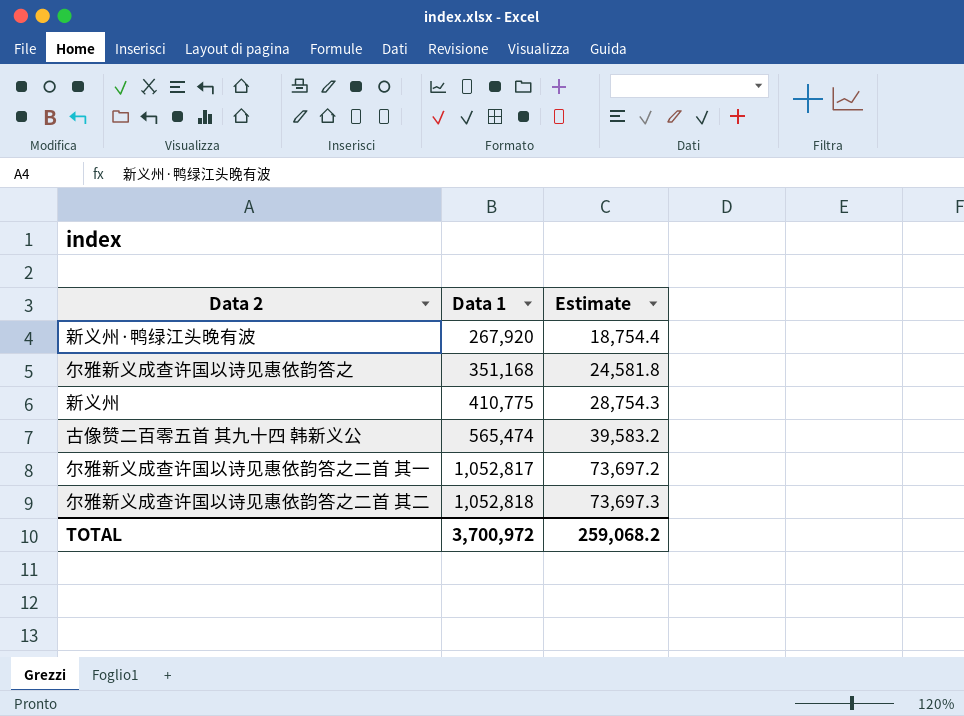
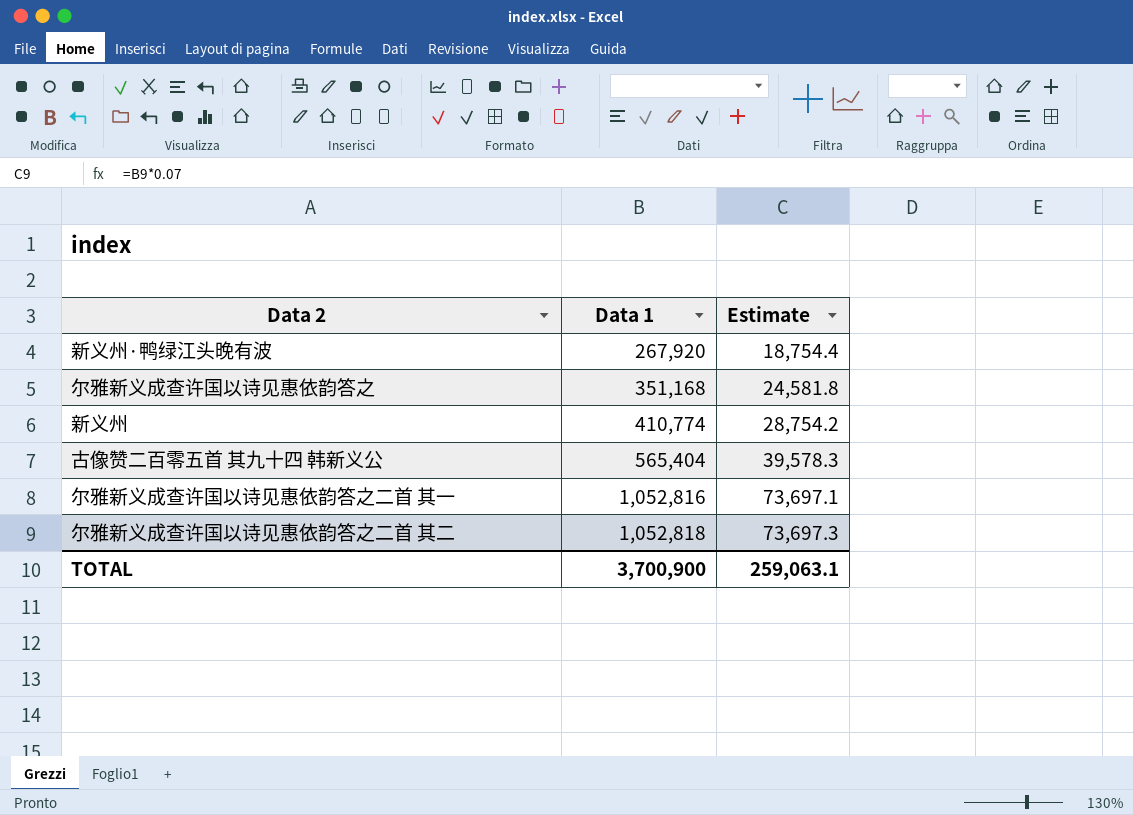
新义州 | Data 1: 410,775 -> 410,774
新义州 | Estimate: 28,754.3 -> 28,754.2
古像赞二百零五首 其九十四 韩新义公 | Data 1: 565,474 -> 565,404
古像赞二百零五首 其九十四 韩新义公 | Estimate: 39,583.2 -> 39,578.3
尔雅新义成查许国以诗见惠依韵答之二首 其一 | Data 1: 1,052,817 -> 1,052,816
尔雅新义成查许国以诗见惠依韵答之二首 其一 | Estimate: 73,697.2 -> 73,697.1
TOTAL | Data 1: 3,700,972 -> 3,700,900
TOTAL | Estimate: 259,068.2 -> 259,063.1

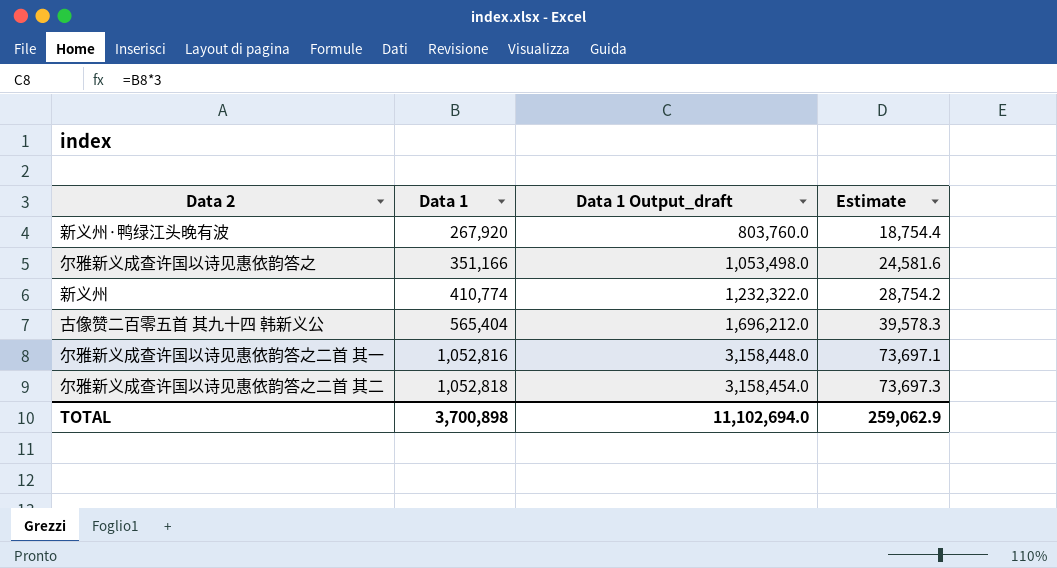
column Data 1 Output_draft | formula: none -> [Data 1] * 3
尔雅新义成查许国以诗见惠依韵答之 | Data 1: 351,168 -> 351,166
尔雅新义成查许国以诗见惠依韵答之 | Estimate: 24,581.8 -> 24,581.6
TOTAL | Data 1: 3,700,900 -> 3,700,898
TOTAL | Estimate: 259,063.1 -> 259,062.9

